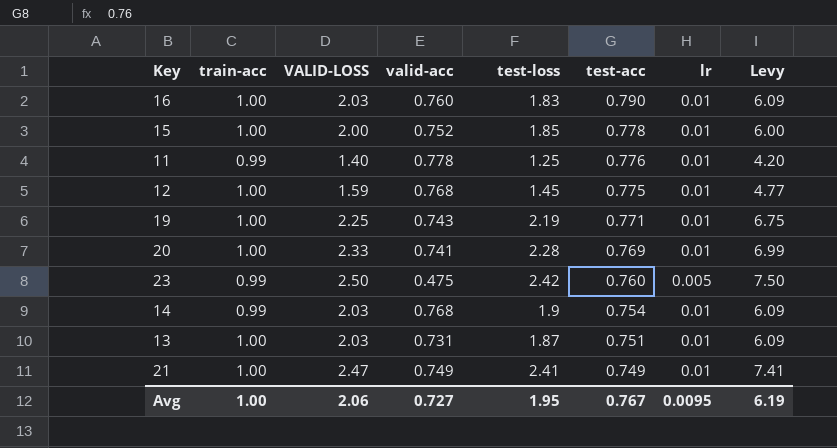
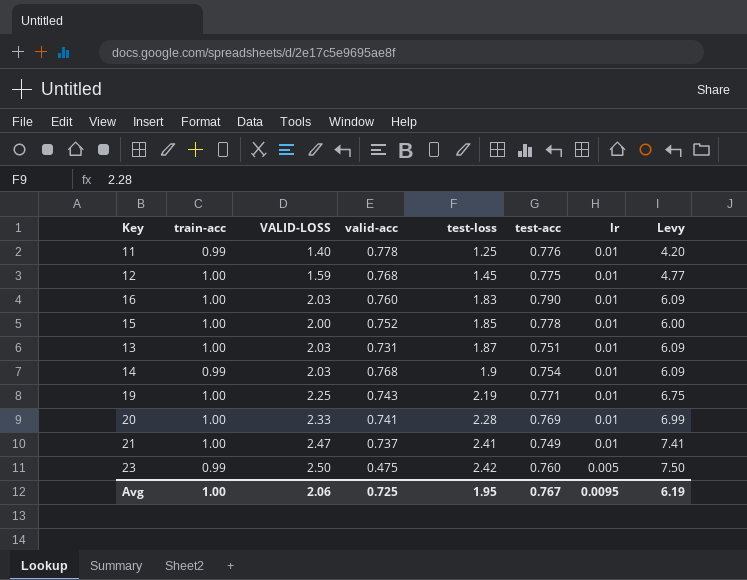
row order: test-acc descending -> test-loss ascending
21 | valid-acc: 0.749 -> 0.737
Avg | valid-acc: 0.727 -> 0.725

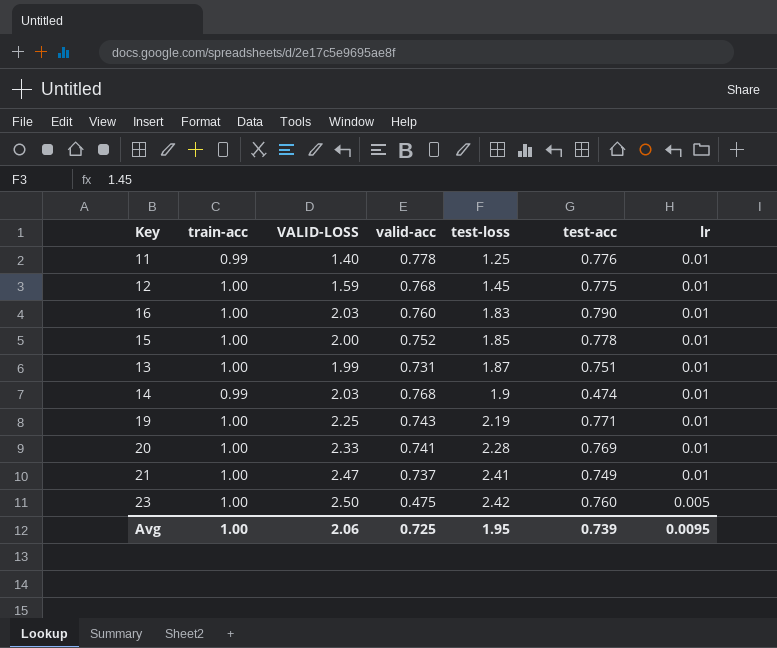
column Levy | formula: [VALID-LOSS] * 3 -> none
13 | VALID-LOSS: 2.03 -> 1.99
14 | test-acc: 0.754 -> 0.474
23 | train-acc: 0.99 -> 1.00
Avg | test-acc: 0.767 -> 0.739

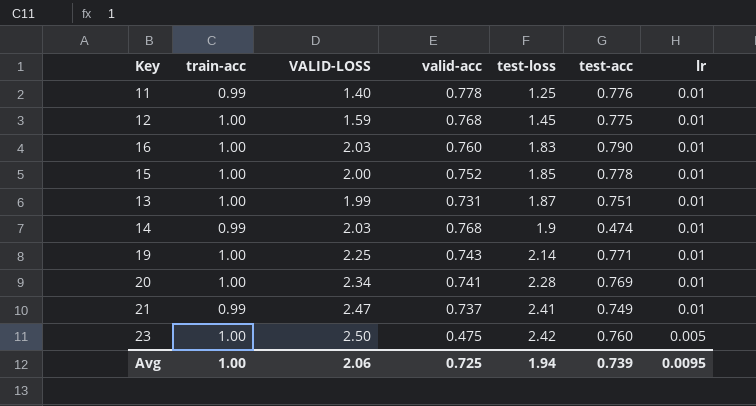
19 | test-loss: 2.19 -> 2.14
20 | VALID-LOSS: 2.33 -> 2.34
21 | train-acc: 1.00 -> 0.99
Avg | test-loss: 1.95 -> 1.94

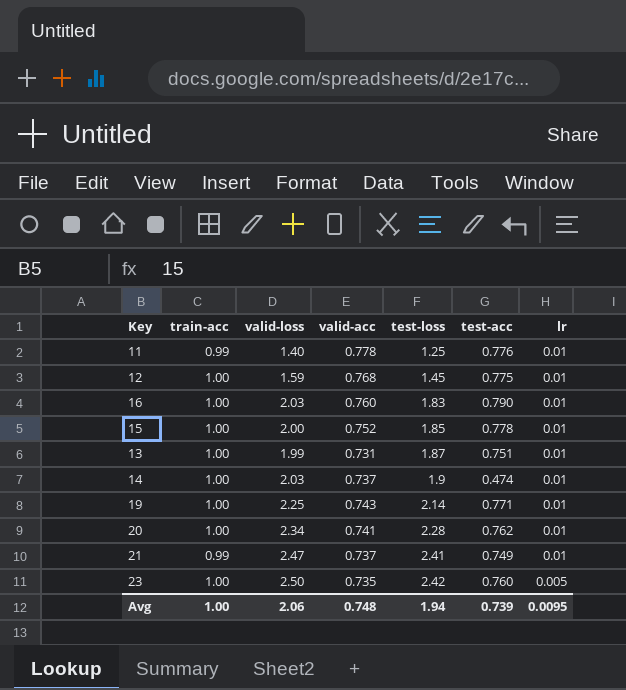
column name: VALID-LOSS -> valid-loss
14 | train-acc: 0.99 -> 1.00
14 | valid-acc: 0.768 -> 0.737
20 | test-acc: 0.769 -> 0.762
23 | valid-acc: 0.475 -> 0.735
Avg | valid-acc: 0.725 -> 0.748

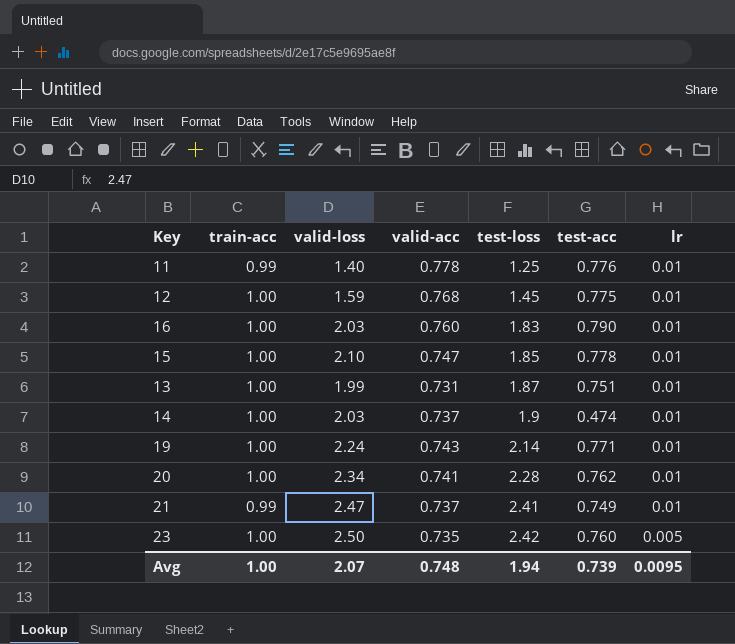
15 | valid-loss: 2.00 -> 2.10
15 | valid-acc: 0.752 -> 0.747
19 | valid-loss: 2.25 -> 2.24
Avg | valid-loss: 2.06 -> 2.07

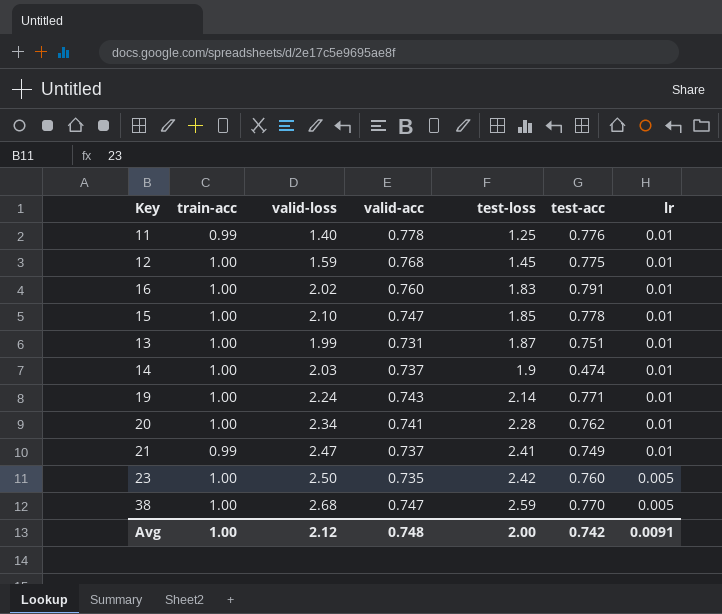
16 | valid-loss: 2.03 -> 2.02
16 | test-acc: 0.790 -> 0.791
row 38: none -> 1.00 | 2.68 | 0.747 | 2.59 | 0.770 | 0.005
Avg | valid-loss: 2.07 -> 2.12
Avg | test-loss: 1.94 -> 2.00
Avg | test-acc: 0.739 -> 0.742
Avg | lr: 0.0095 -> 0.0091

